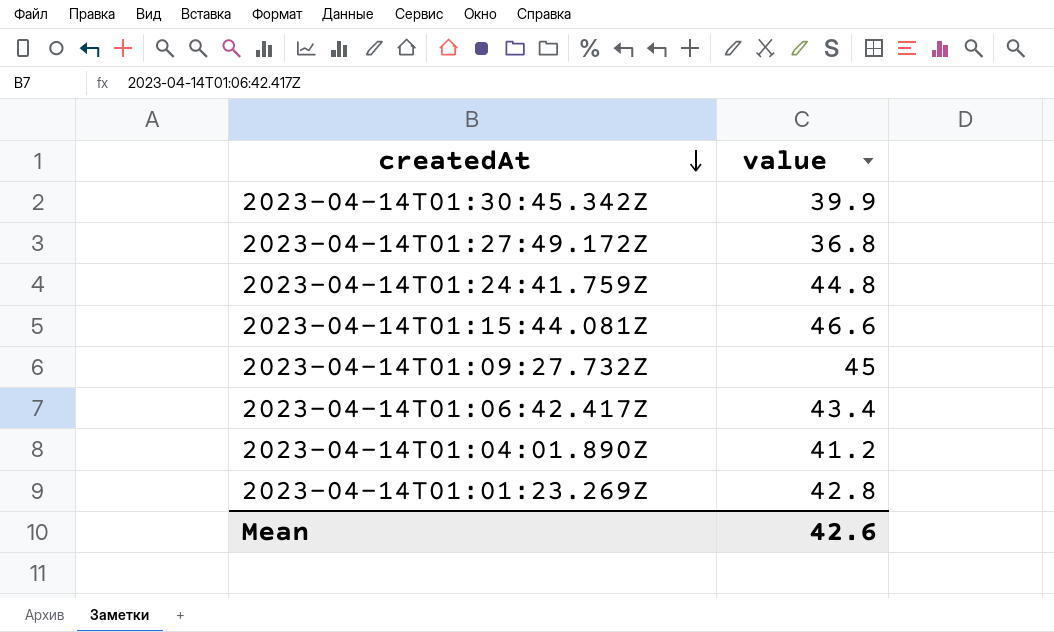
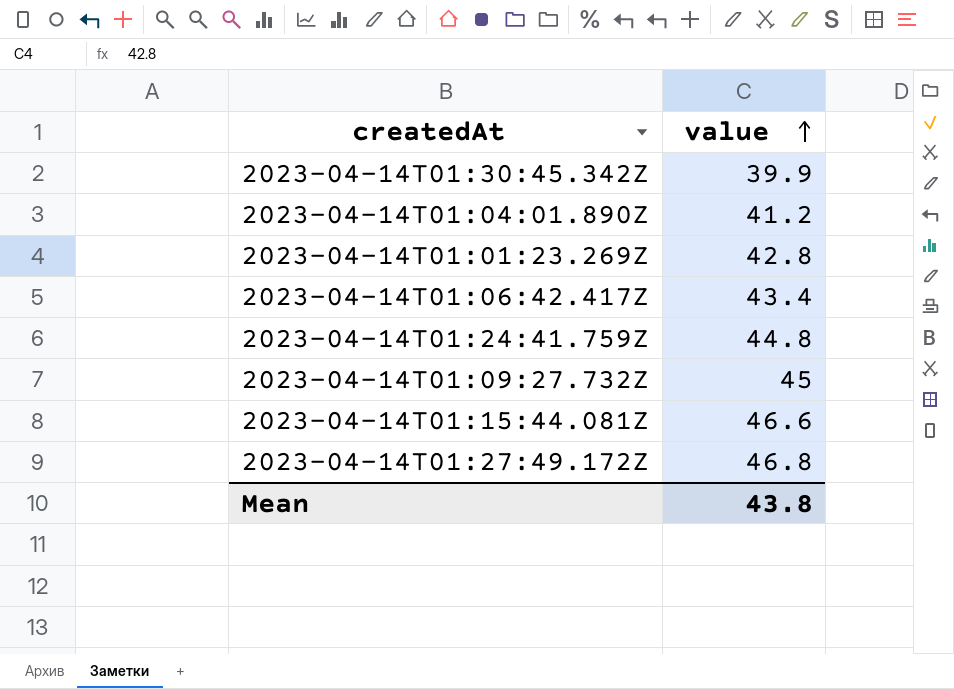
row order: createdAt descending -> value ascending
2023-04-14T01:27:49.172Z | value: 36.8 -> 46.8
Mean | value: 42.6 -> 43.8

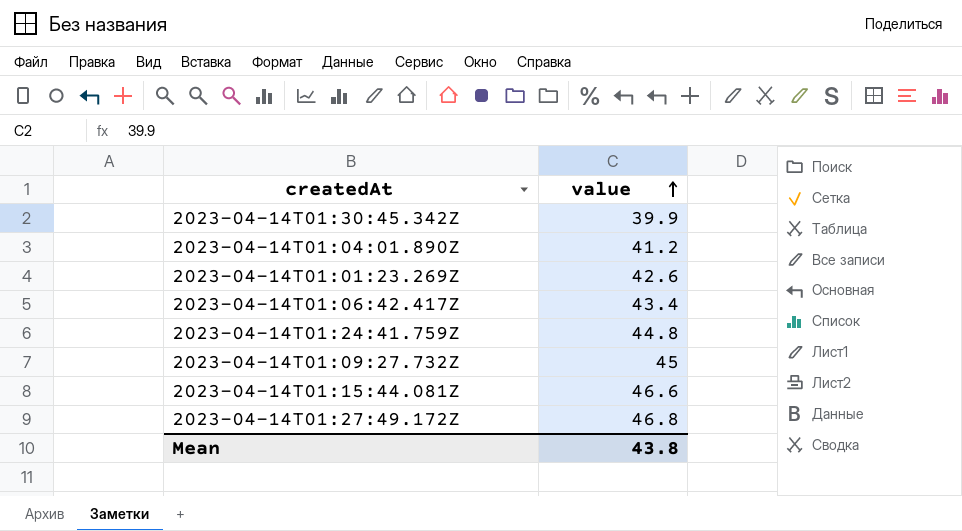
2023-04-14T01:01:23.269Z | value: 42.8 -> 42.6

